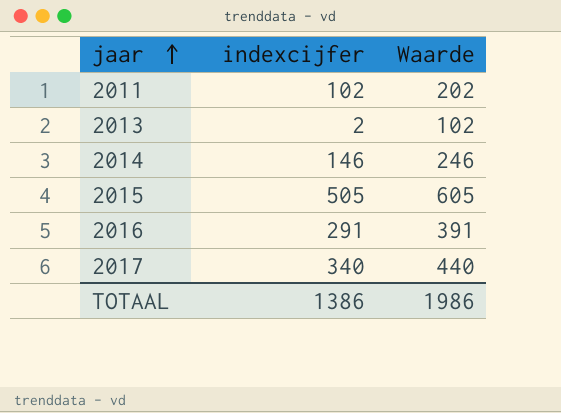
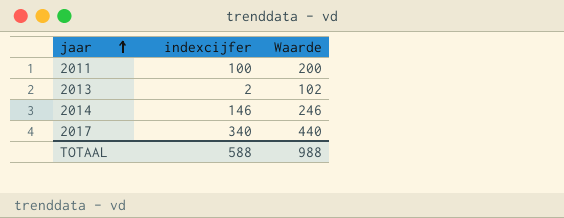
row 2015: 505 | 605 -> none
row 2016: 291 | 391 -> none
2011 | indexcijfer: 102 -> 100
2011 | Waarde: 202 -> 200
TOTAAL | indexcijfer: 1386 -> 588
TOTAAL | Waarde: 1986 -> 988

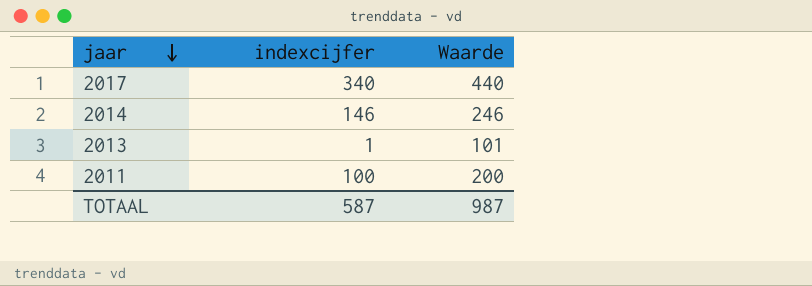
row order: jaar ascending -> jaar descending
2013 | indexcijfer: 2 -> 1
2013 | Waarde: 102 -> 101
TOTAAL | indexcijfer: 588 -> 587
TOTAAL | Waarde: 988 -> 987

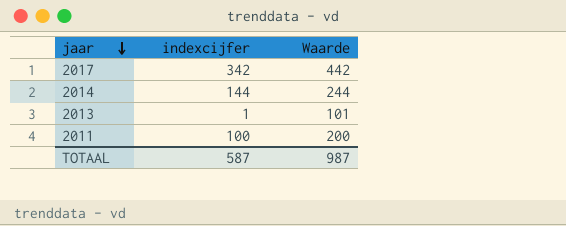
2017 | indexcijfer: 340 -> 342
2017 | Waarde: 440 -> 442
2014 | indexcijfer: 146 -> 144
2014 | Waarde: 246 -> 244

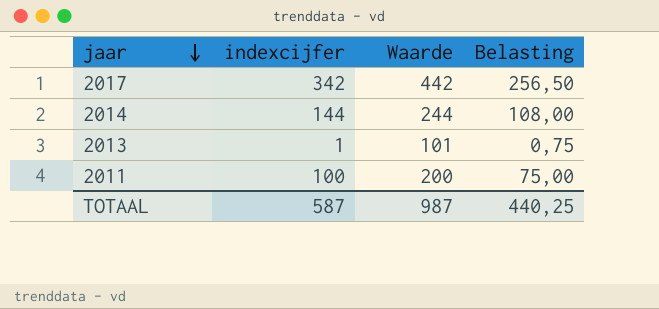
column Belasting | formula: none -> [indexcijfer] * 0,75

